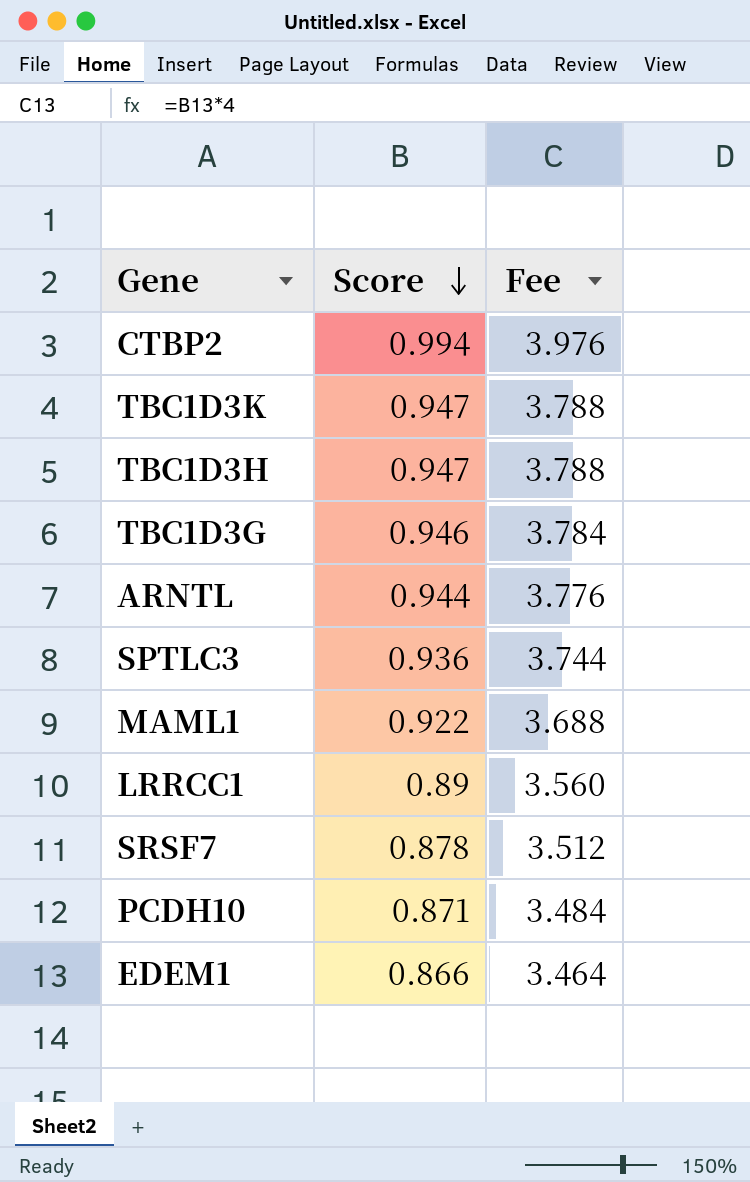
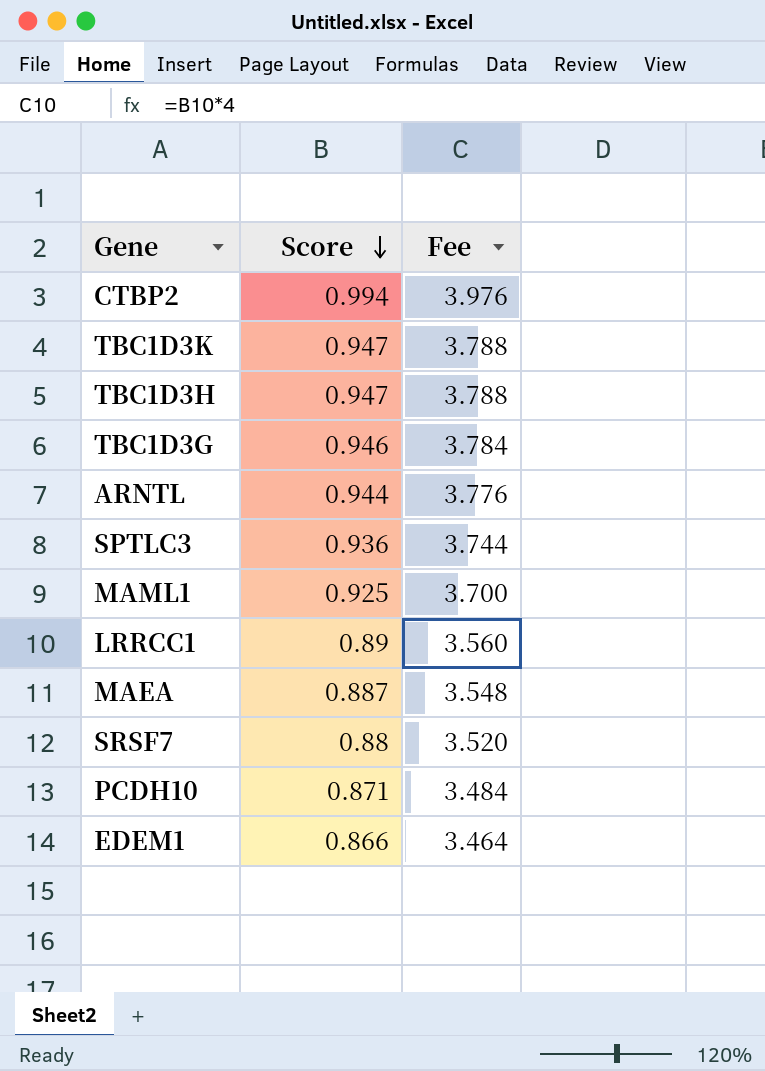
MAML1 | Score: 0.922 -> 0.925
MAML1 | Fee: 3.688 -> 3.700
row MAEA: none -> 0.887 | 3.548
SRSF7 | Score: 0.878 -> 0.88
SRSF7 | Fee: 3.512 -> 3.520

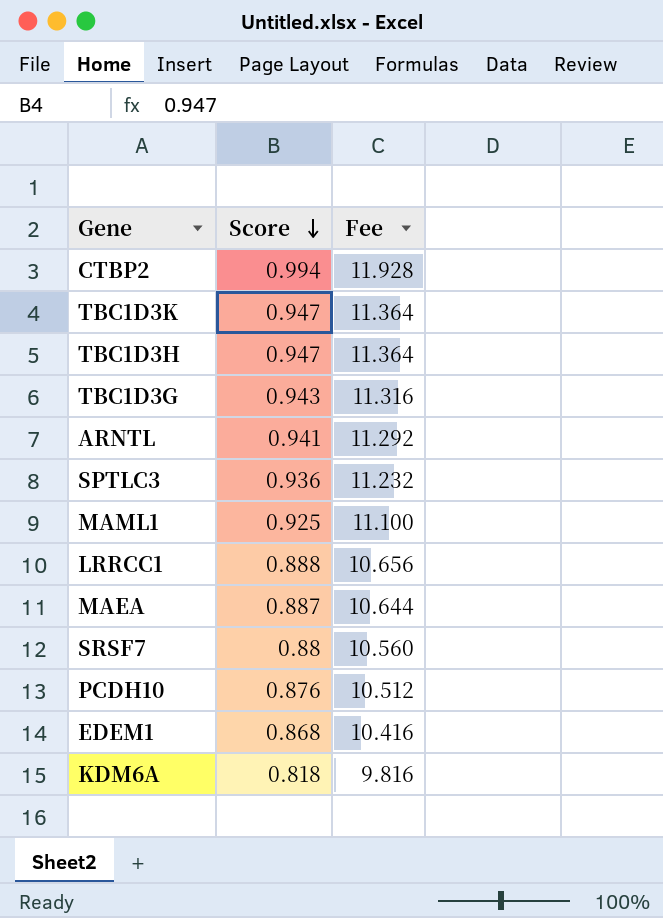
column Fee | formula: [Score] * 4 -> [Score] * 12
TBC1D3G | Score: 0.946 -> 0.943
ARNTL | Score: 0.944 -> 0.941
LRRCC1 | Score: 0.89 -> 0.888
PCDH10 | Score: 0.871 -> 0.876
EDEM1 | Score: 0.866 -> 0.868
row KDM6A: none -> 0.818 | 9.816

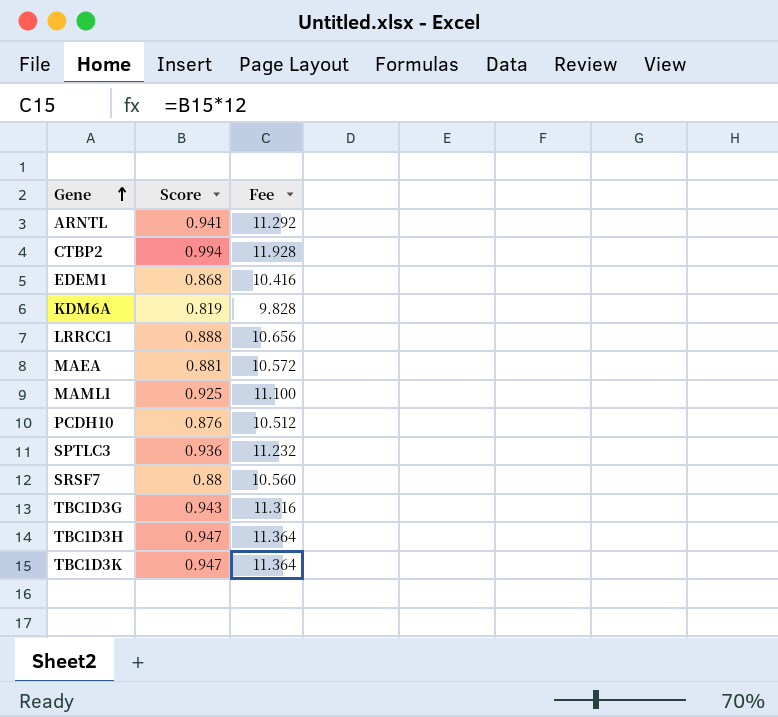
row order: Score descending -> Gene ascending
KDM6A | Score: 0.818 -> 0.819
KDM6A | Fee: 9.816 -> 9.828
MAEA | Score: 0.887 -> 0.881
MAEA | Fee: 10.644 -> 10.572

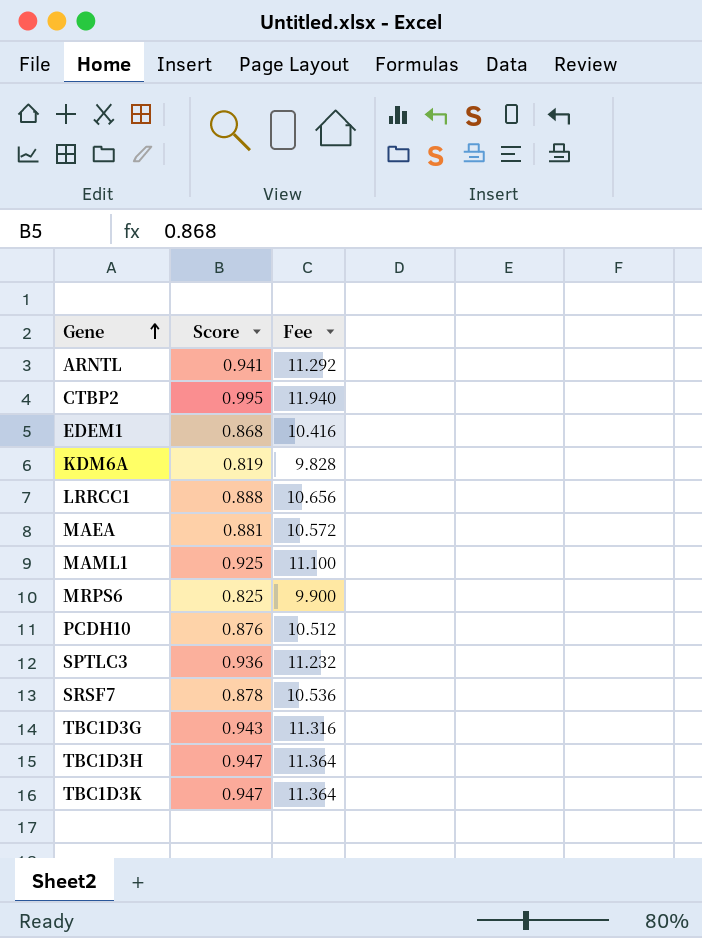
CTBP2 | Score: 0.994 -> 0.995
CTBP2 | Fee: 11.928 -> 11.940
row MRPS6: none -> 0.825 | 9.900
SRSF7 | Score: 0.88 -> 0.878
SRSF7 | Fee: 10.560 -> 10.536

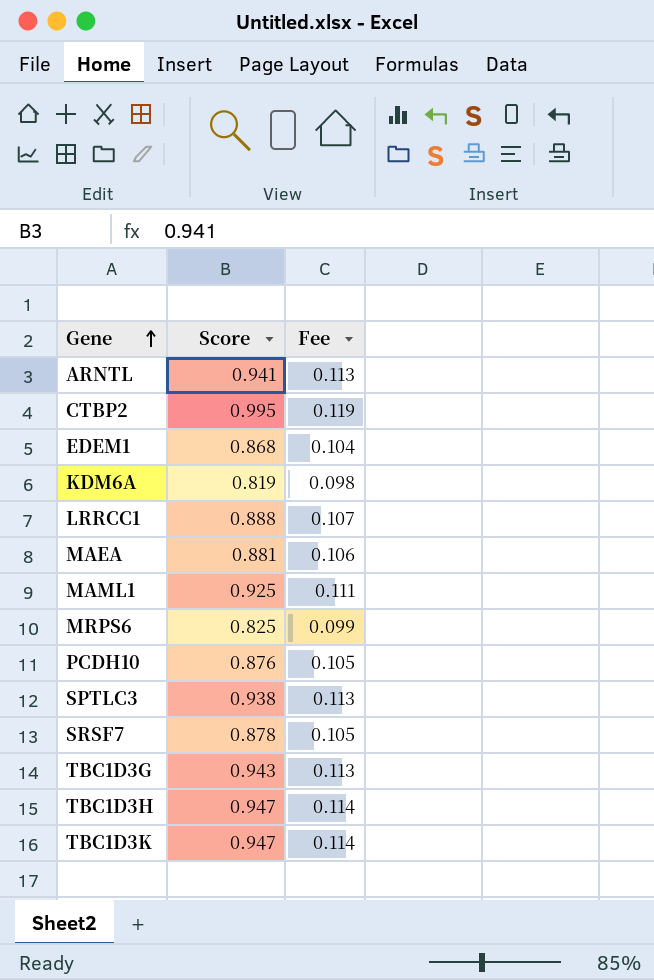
column Fee | formula: [Score] * 12 -> [Score] * 0.12
SPTLC3 | Score: 0.936 -> 0.938

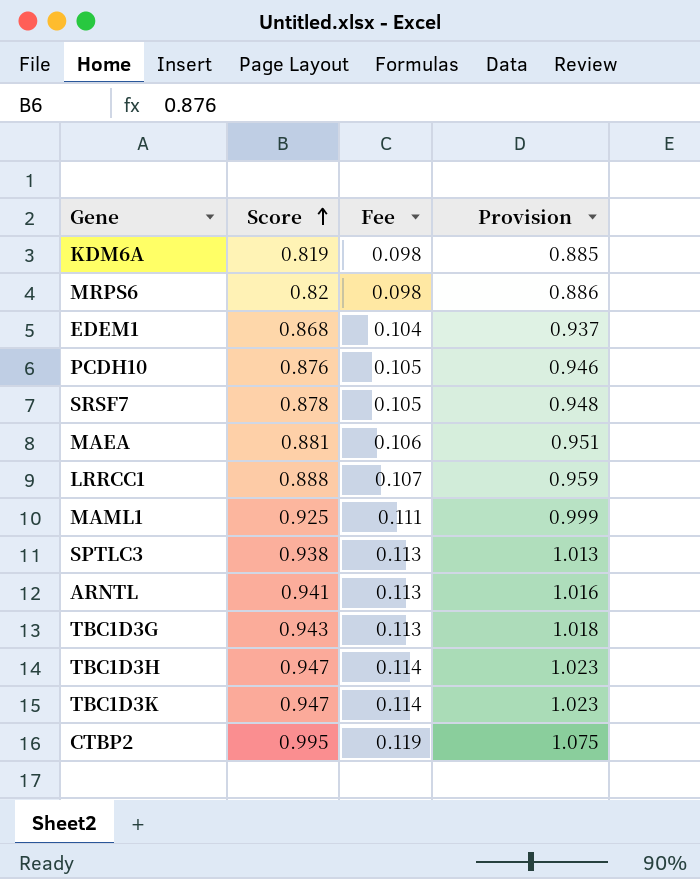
row order: Gene ascending -> Score ascending
column Provision | formula: none -> [Score] * 1.08
MRPS6 | Score: 0.825 -> 0.82
MRPS6 | Fee: 0.099 -> 0.098

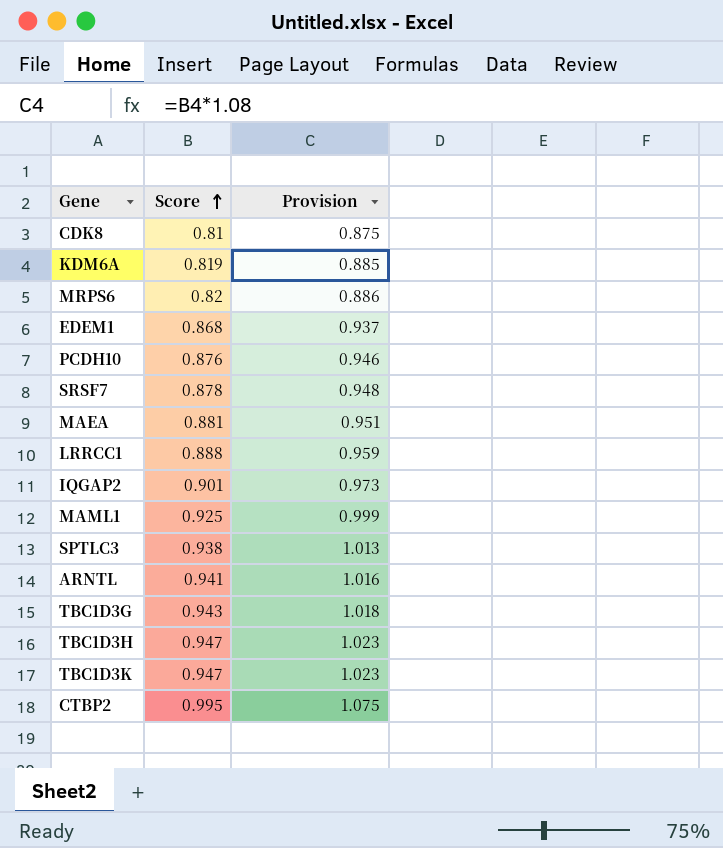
column Fee | formula: [Score] * 0.12 -> none
row CDK8: none -> 0.81 | 0.875
row IQGAP2: none -> 0.901 | 0.973

